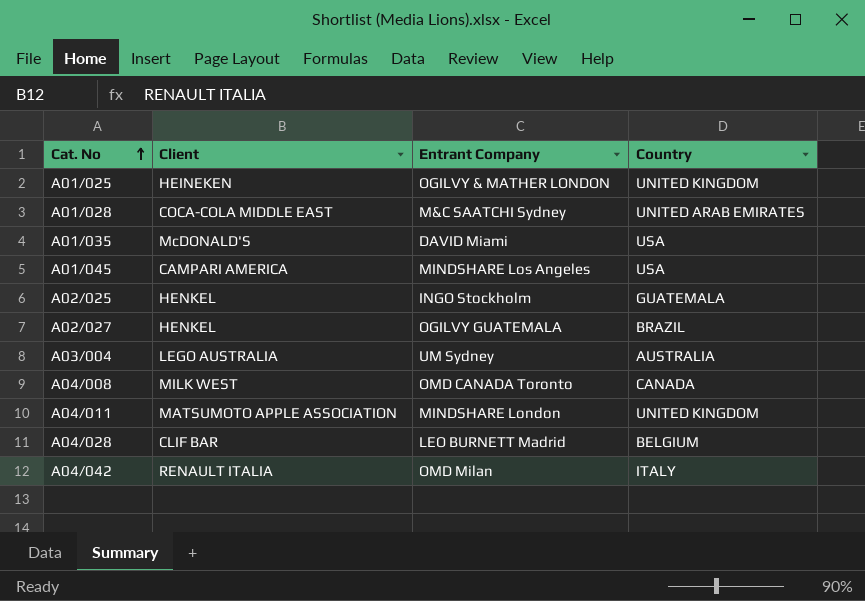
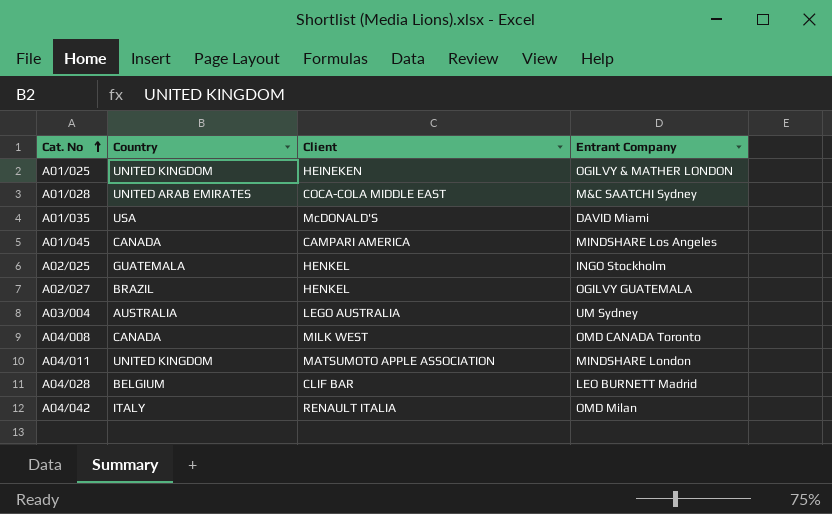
column Country | position: 4 -> 2
A01/045 | Country: USA -> CANADA

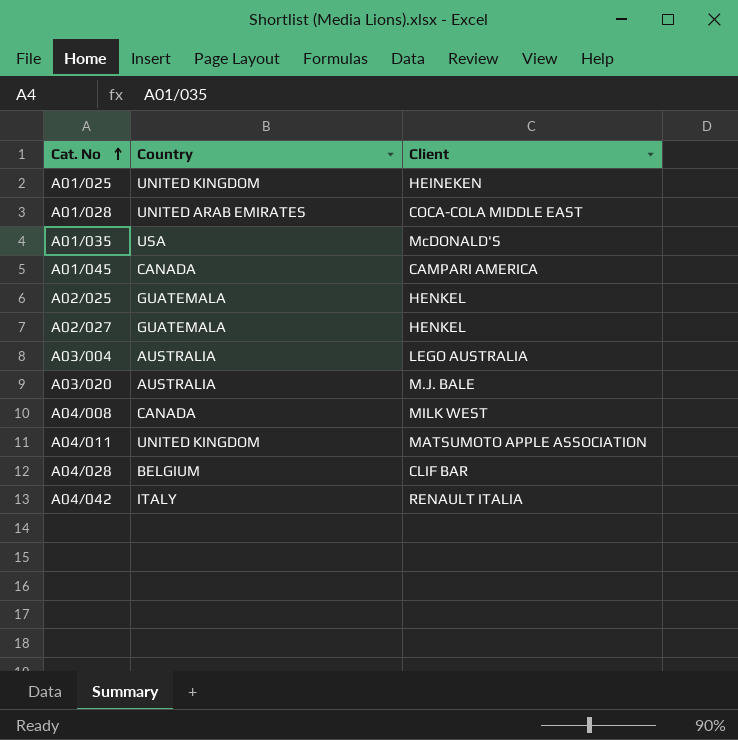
column Entrant Company | position: 4 -> none
A02/027 | Country: BRAZIL -> GUATEMALA
row A03/020: none -> AUSTRALIA | M.J. BALE

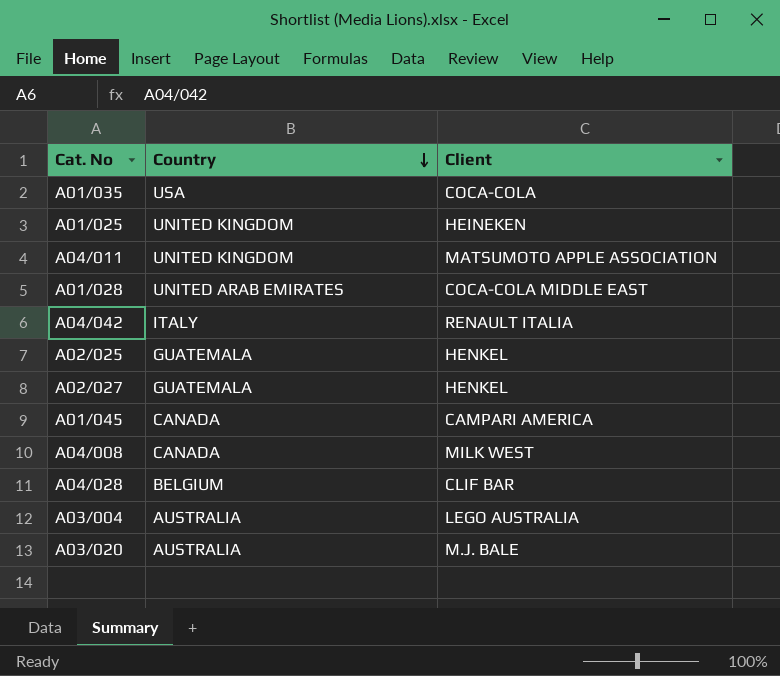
row order: Cat. No ascending -> Country descending
A01/035 | Client: McDONALD'S -> COCA-COLA

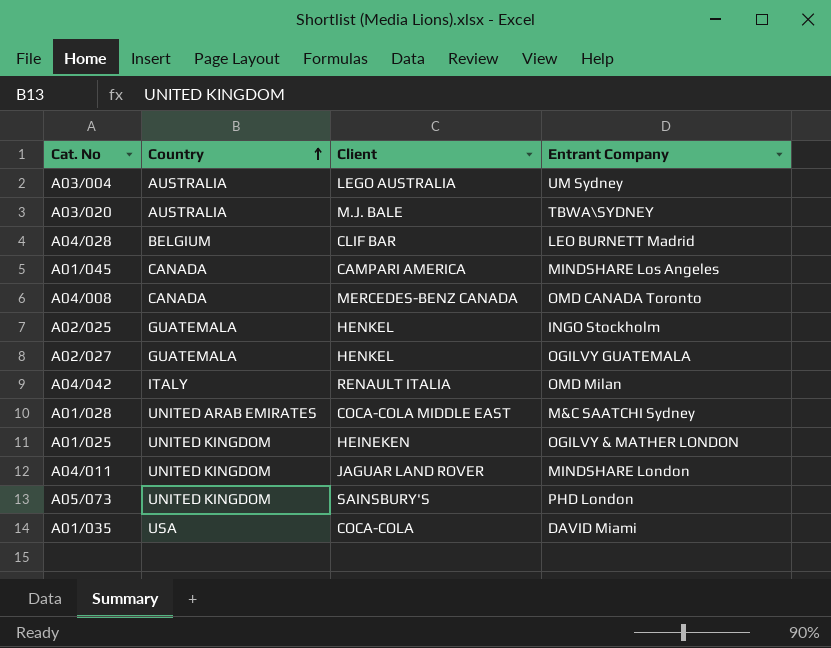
row order: Country descending -> Country ascending
column Entrant Company | position: none -> 4
A04/008 | Client: MILK WEST -> MERCEDES-BENZ CANADA
A04/011 | Client: MATSUMOTO APPLE ASSOCIATION -> JAGUAR LAND ROVER
row A05/073: none -> UNITED KINGDOM | SAINSBURY'S | PHD London

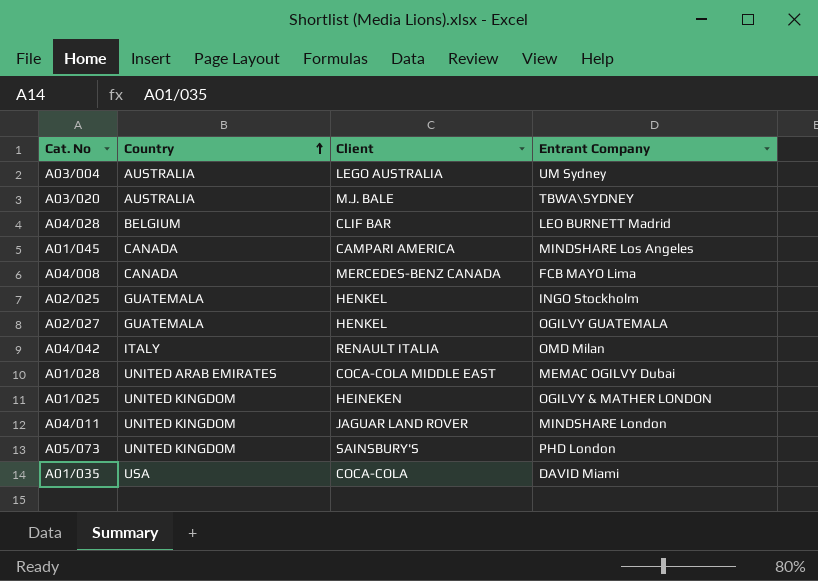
A04/008 | Entrant Company: OMD CANADA Toronto -> FCB MAYO Lima
A01/028 | Entrant Company: M&C SAATCHI Sydney -> MEMAC OGILVY Dubai

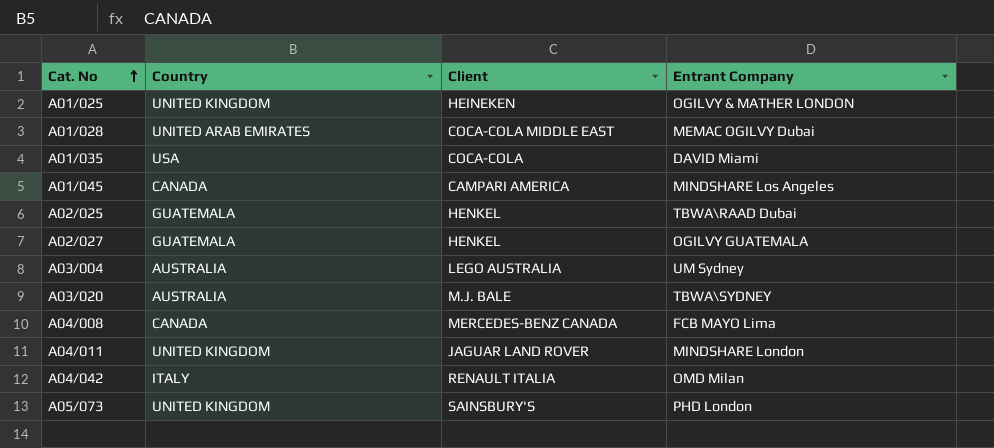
row order: Country ascending -> Cat. No ascending
row A04/028: BELGIUM | CLIF BAR | LEO BURNETT Madrid -> none
A02/025 | Entrant Company: INGO Stockholm -> TBWA\RAAD Dubai

